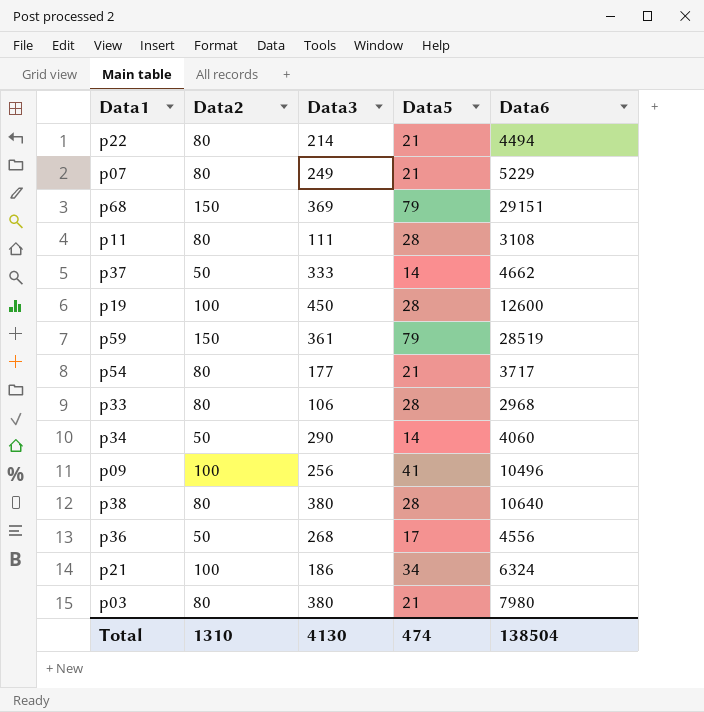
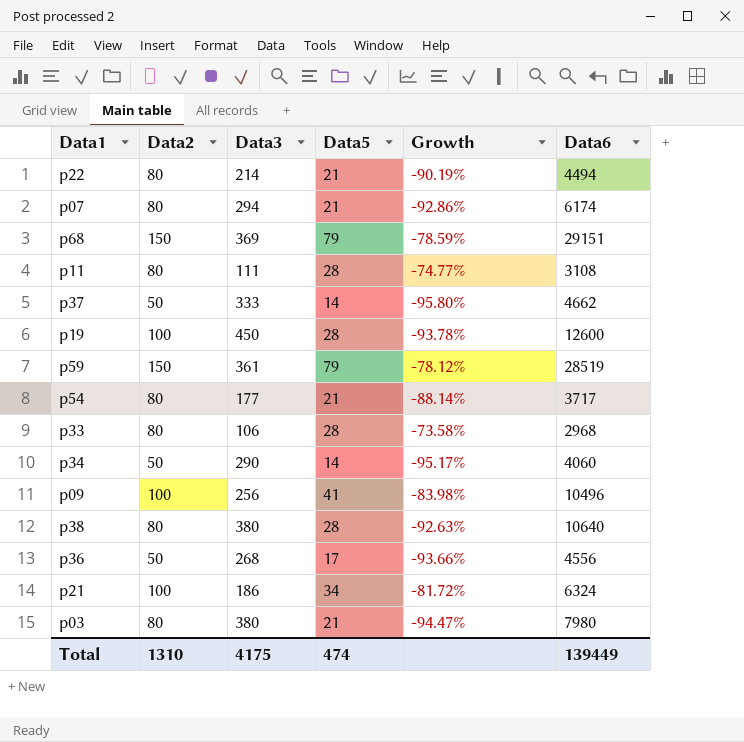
column Growth | formula: none -> ([Data5] - [Data3]) / [Data3]
p07 | Data3: 249 -> 294
p07 | Data6: 5229 -> 6174
Total | Data3: 4130 -> 4175
Total | Data6: 138504 -> 139449

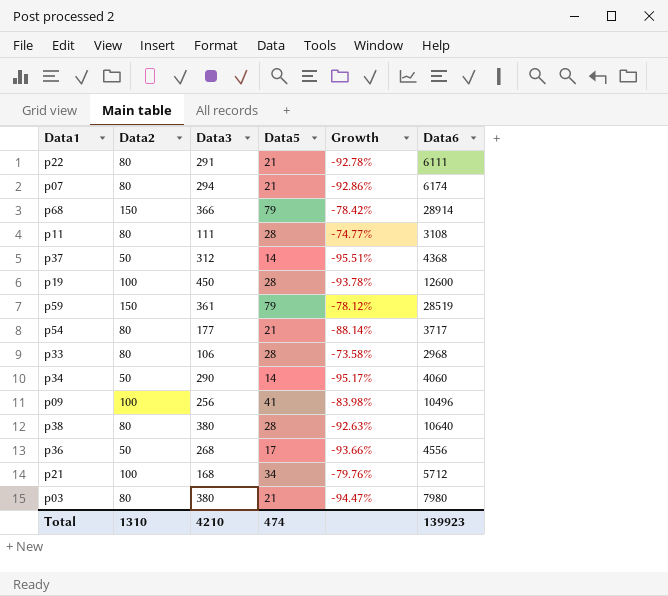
p22 | Data3: 214 -> 291
p22 | Growth: -90.19% -> -92.78%
p22 | Data6: 4494 -> 6111
p68 | Data3: 369 -> 366
p68 | Growth: -78.59% -> -78.42%
p68 | Data6: 29151 -> 28914
p37 | Data3: 333 -> 312
p37 | Growth: -95.80% -> -95.51%
p37 | Data6: 4662 -> 4368
p21 | Data3: 186 -> 168
p21 | Growth: -81.72% -> -79.76%
p21 | Data6: 6324 -> 5712
Total | Data3: 4175 -> 4210
Total | Data6: 139449 -> 139923

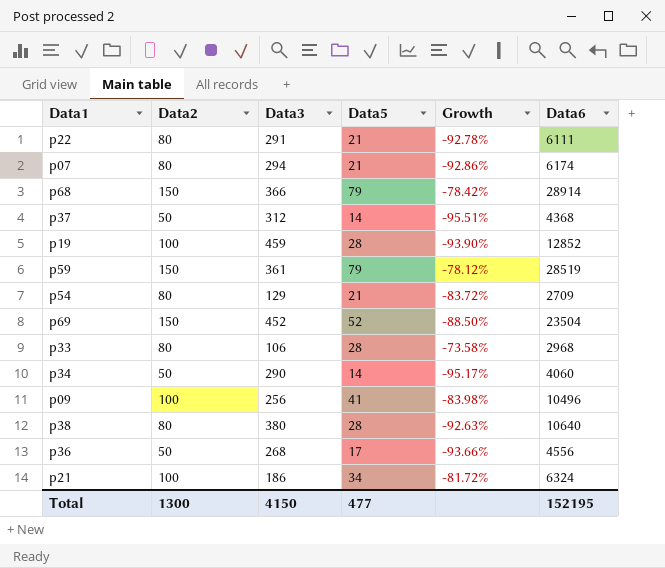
row p11: 80 | 111 | 28 | -74.77% | 3108 -> none
row p03: 80 | 380 | 21 | -94.47% | 7980 -> none
p19 | Data3: 450 -> 459
p19 | Growth: -93.78% -> -93.90%
p19 | Data6: 12600 -> 12852
p54 | Data3: 177 -> 129
p54 | Growth: -88.14% -> -83.72%
p54 | Data6: 3717 -> 2709
row p69: none -> 150 | 452 | 52 | -88.50% | 23504
p21 | Data3: 168 -> 186
p21 | Growth: -79.76% -> -81.72%
p21 | Data6: 5712 -> 6324
Total | Data2: 1310 -> 1300
Total | Data3: 4210 -> 4150
Total | Data5: 474 -> 477
Total | Data6: 139923 -> 152195

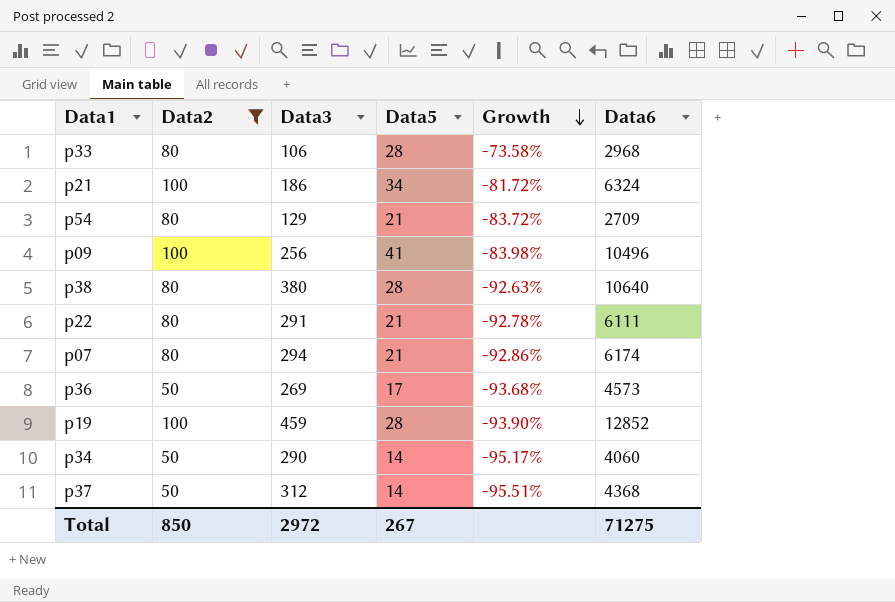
filter: none -> Data2 != 150
row order: none -> Growth descending
p36 | Data3: 268 -> 269
p36 | Growth: -93.66% -> -93.68%
p36 | Data6: 4556 -> 4573
Total | Data2: 1300 -> 850
Total | Data3: 4150 -> 2972
Total | Data5: 477 -> 267
Total | Data6: 152195 -> 71275

